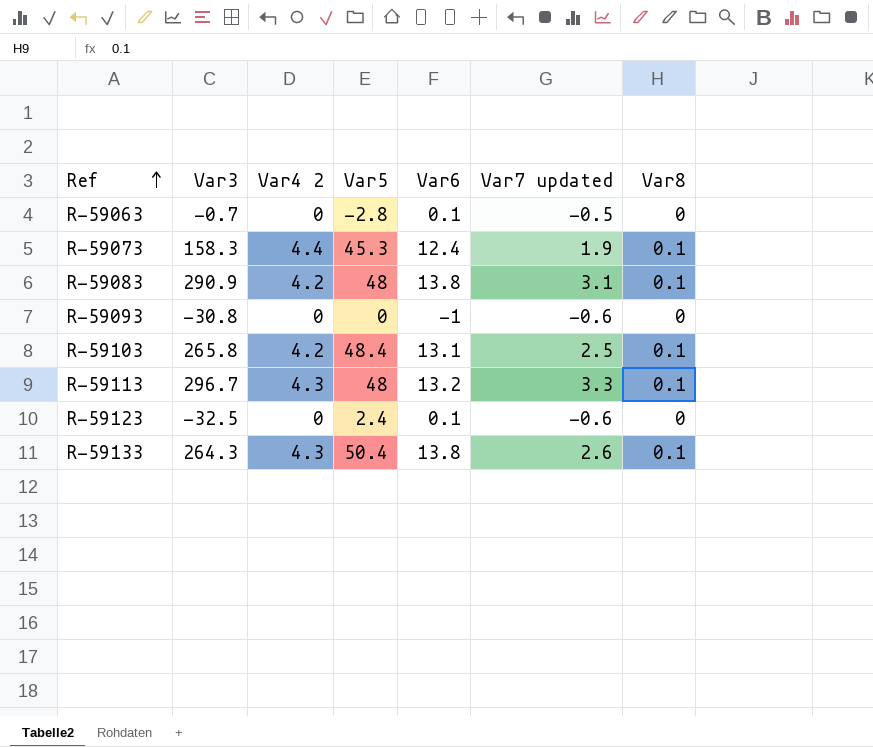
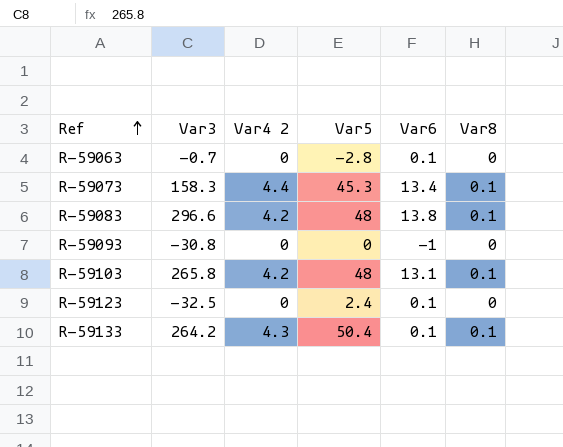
column Var7 updated | position: 6 -> none
row R-59113: 296.7 | 4.3 | 48 | 13.2 | 3.3 | 0.1 -> none
R-59073 | Var6: 12.4 -> 13.4
R-59083 | Var3: 290.9 -> 296.6
R-59103 | Var5: 48.4 -> 48
R-59133 | Var3: 264.3 -> 264.2
R-59133 | Var6: 13.8 -> 0.1

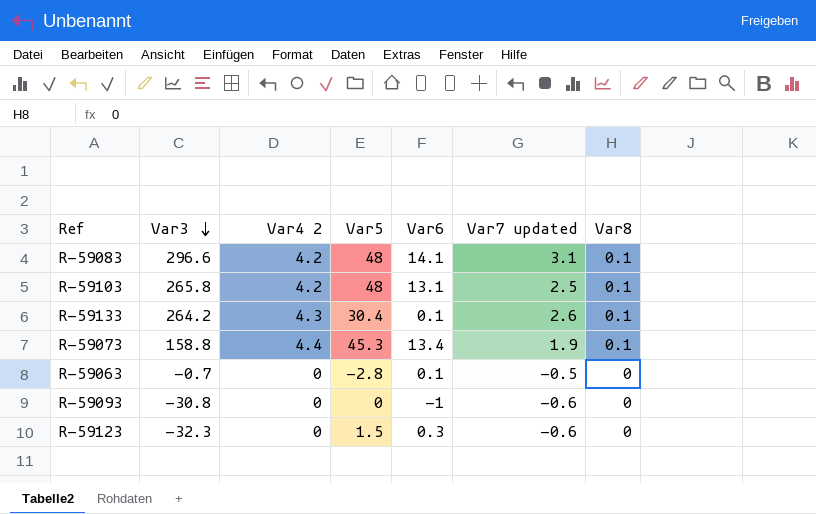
row order: Ref ascending -> Var3 descending
column Var7 updated | position: none -> 6
R-59083 | Var6: 13.8 -> 14.1
R-59133 | Var5: 50.4 -> 30.4
R-59073 | Var3: 158.3 -> 158.8
R-59123 | Var3: -32.5 -> -32.3
R-59123 | Var5: 2.4 -> 1.5
R-59123 | Var6: 0.1 -> 0.3

